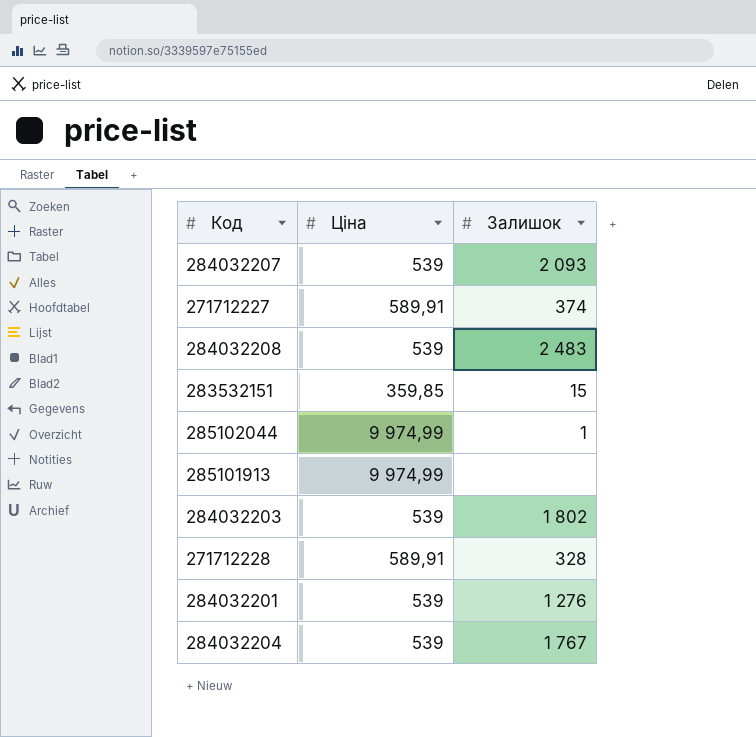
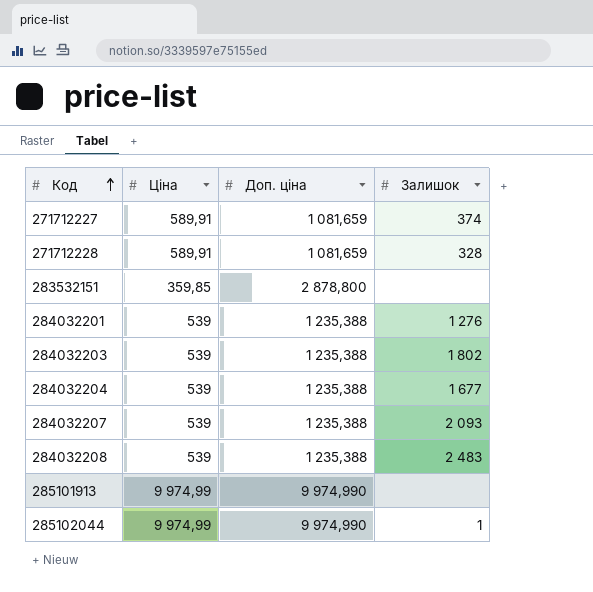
row order: none -> Код ascending
column Доп. ціна | position: none -> 3
283532151 | Залишок: 15 -> none
284032204 | Залишок: 1 767 -> 1 677

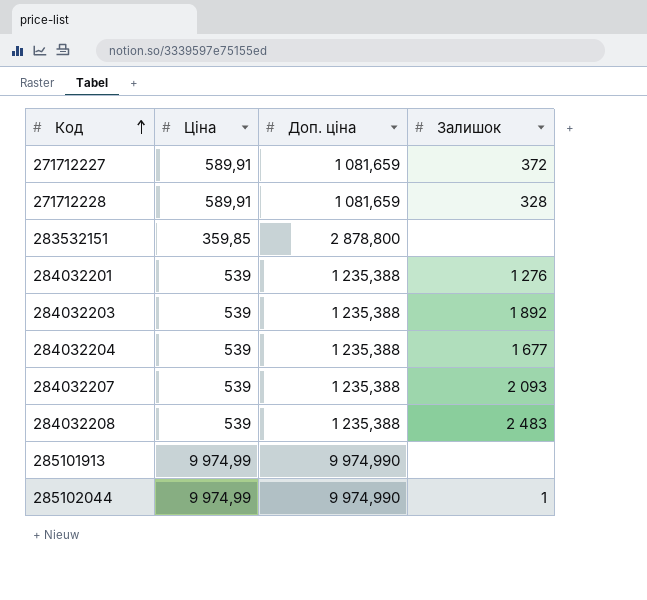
271712227 | Залишок: 374 -> 372
284032203 | Залишок: 1 802 -> 1 892

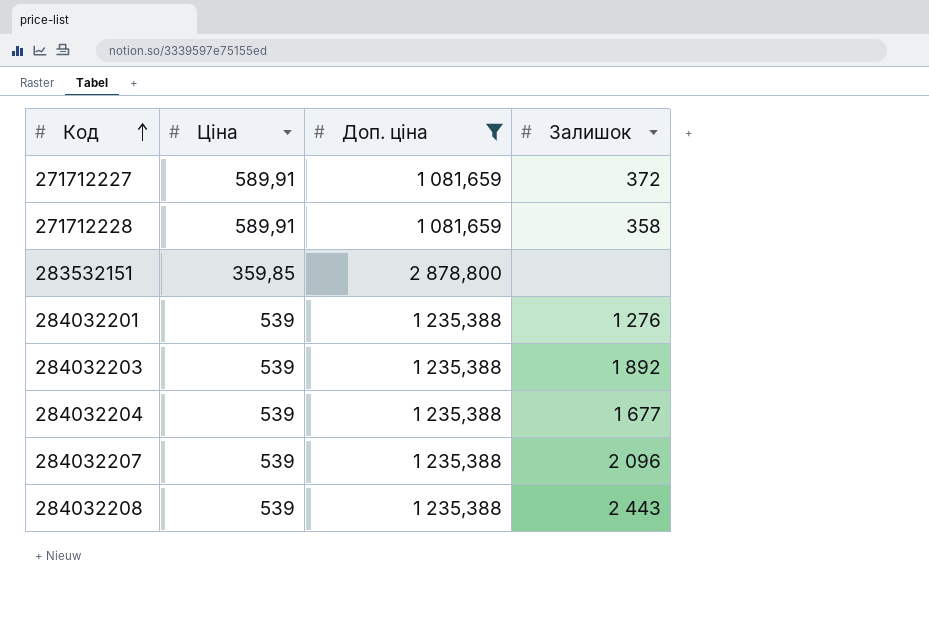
filter: none -> Доп. ціна != 9 974,990
271712228 | Залишок: 328 -> 358
284032207 | Залишок: 2 093 -> 2 096
284032208 | Залишок: 2 483 -> 2 443

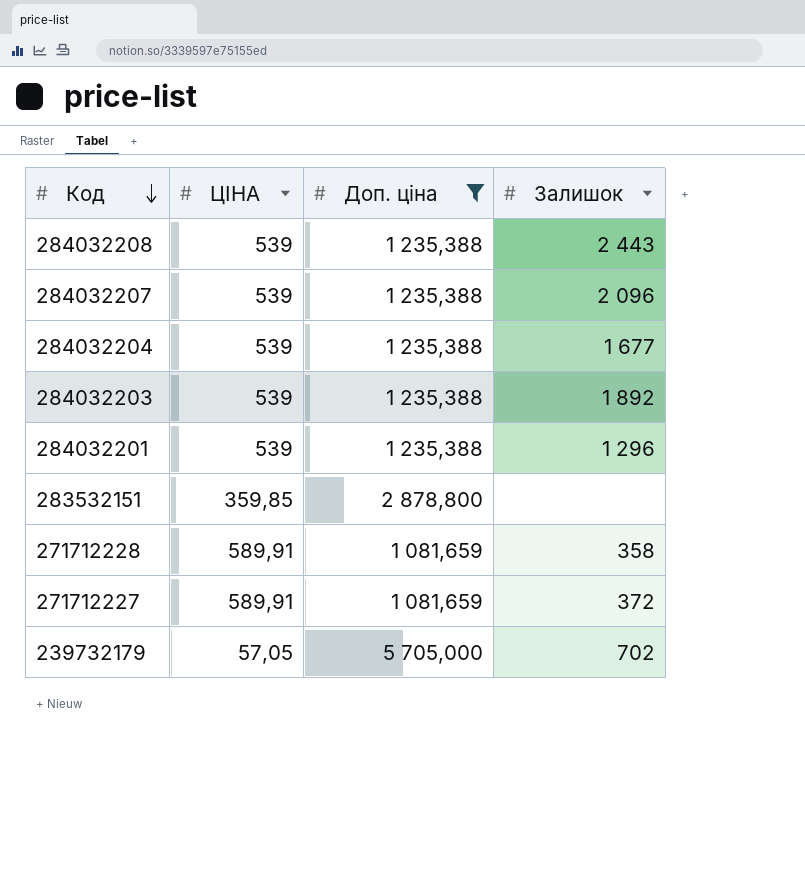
row order: Код ascending -> Код descending
column name: Ціна -> ЦІНА
284032201 | Залишок: 1 276 -> 1 296
row 239732179: none -> 57,05 | 5 705,000 | 702

